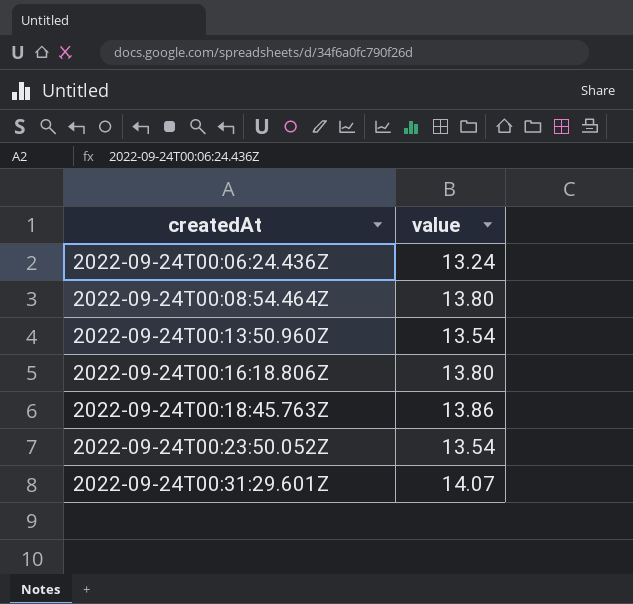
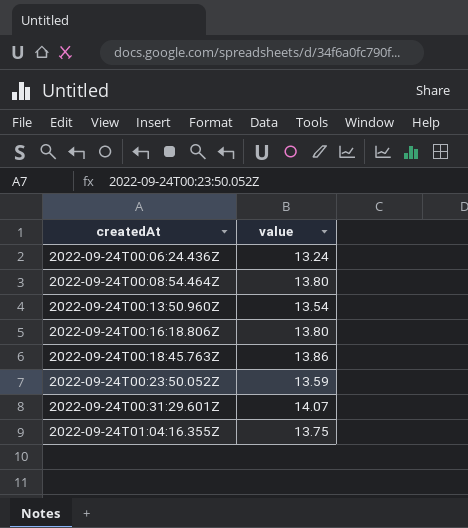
2022-09-24T00:23:50.052Z | value: 13.54 -> 13.59
row 2022-09-24T01:04:16.355Z: none -> 13.75

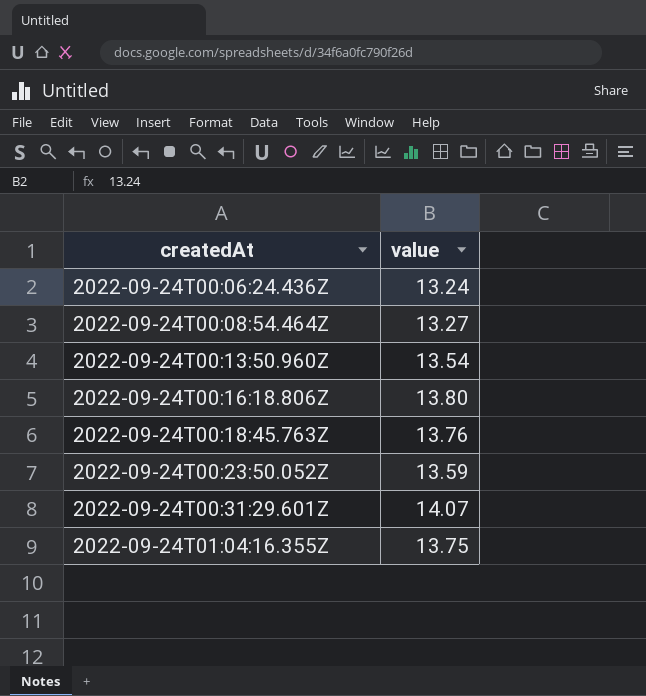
2022-09-24T00:08:54.464Z | value: 13.80 -> 13.27
2022-09-24T00:18:45.763Z | value: 13.86 -> 13.76

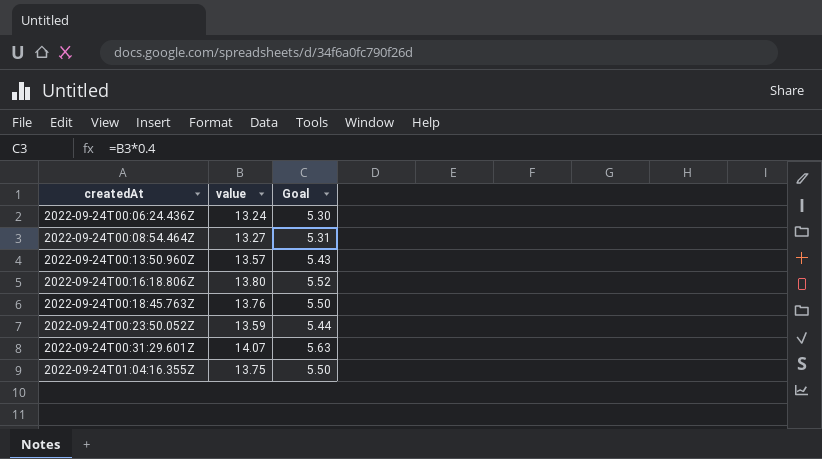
column Goal | formula: none -> [value] * 0.4
2022-09-24T00:13:50.960Z | value: 13.54 -> 13.57

